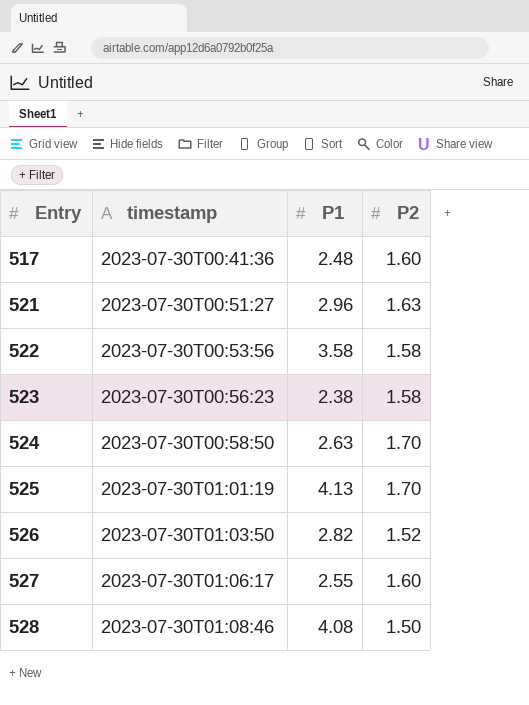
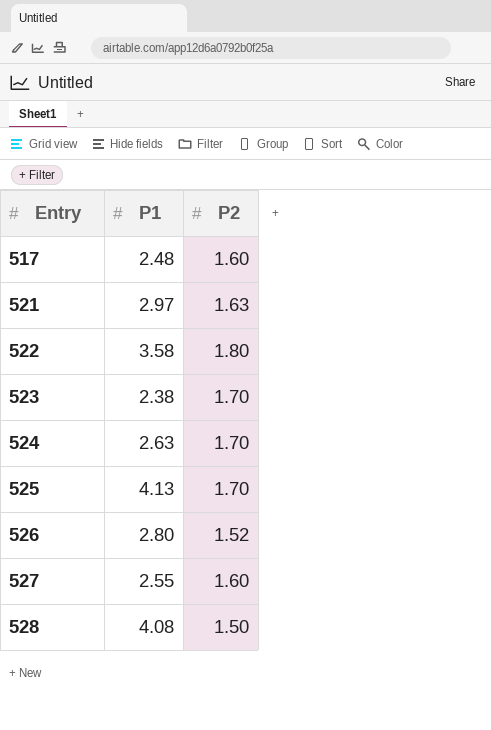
column timestamp | position: 2 -> none
521 | P1: 2.96 -> 2.97
522 | P2: 1.58 -> 1.80
523 | P2: 1.58 -> 1.70
526 | P1: 2.82 -> 2.80

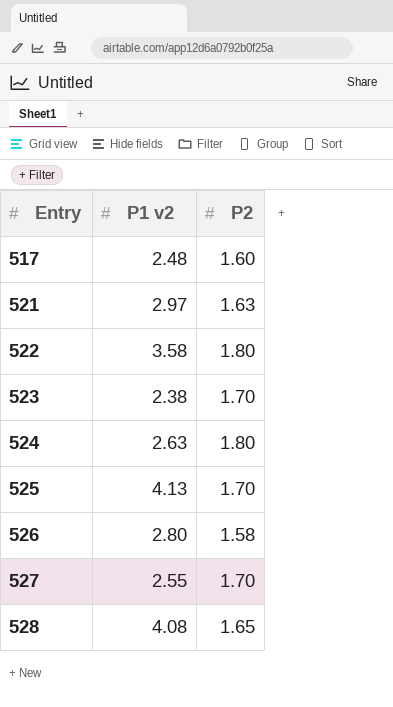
column name: P1 -> P1 v2
524 | P2: 1.70 -> 1.80
526 | P2: 1.52 -> 1.58
527 | P2: 1.60 -> 1.70
528 | P2: 1.50 -> 1.65

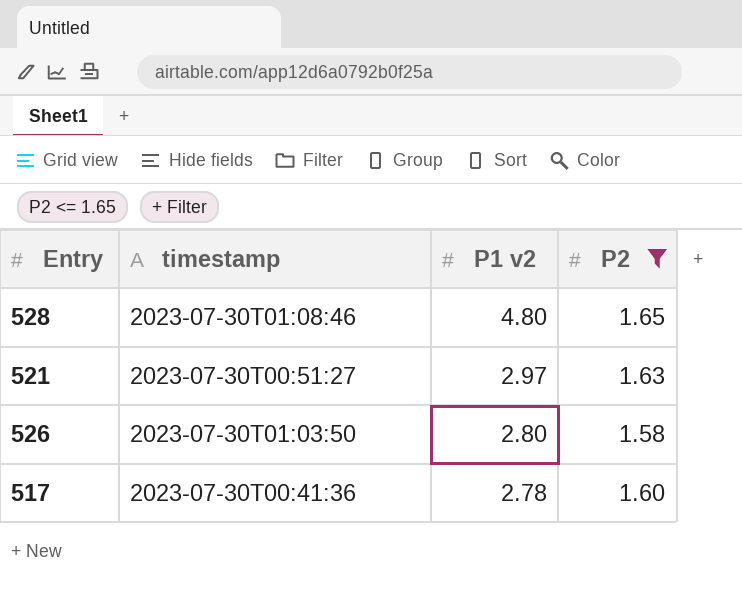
filter: none -> P2 <= 1.65
row order: Entry ascending -> P1 v2 descending
column timestamp | position: none -> 2
528 | P1 v2: 4.08 -> 4.80
517 | P1 v2: 2.48 -> 2.78

